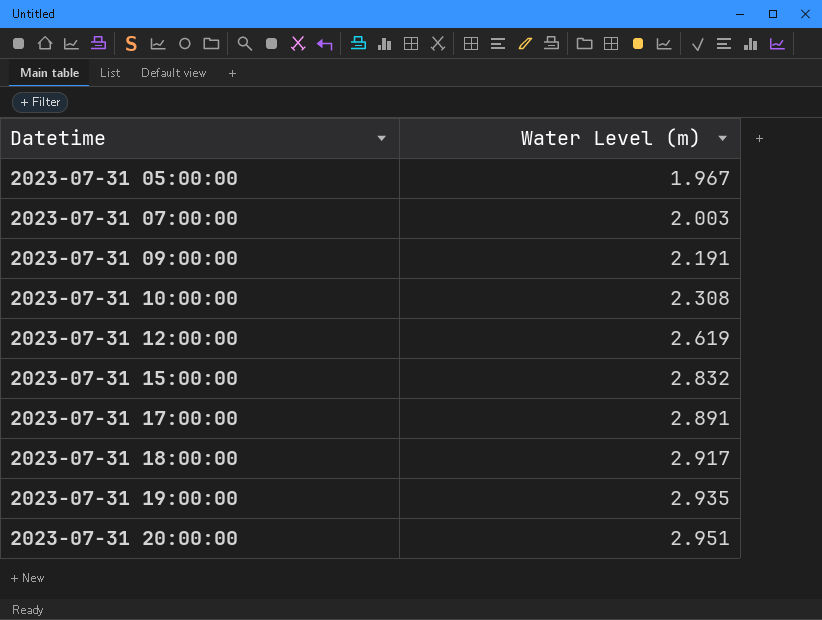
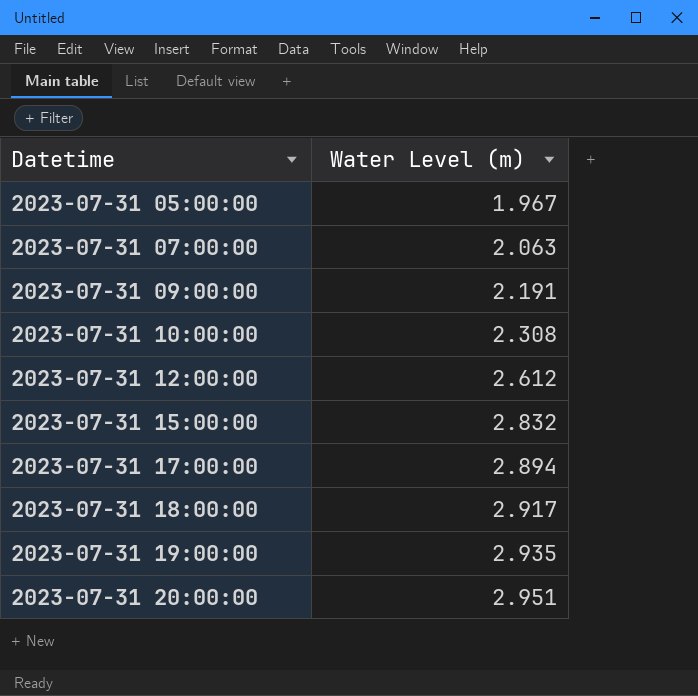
2023-07-31 07:00:00 | Water Level (m): 2.003 -> 2.063
2023-07-31 12:00:00 | Water Level (m): 2.619 -> 2.612
2023-07-31 17:00:00 | Water Level (m): 2.891 -> 2.894

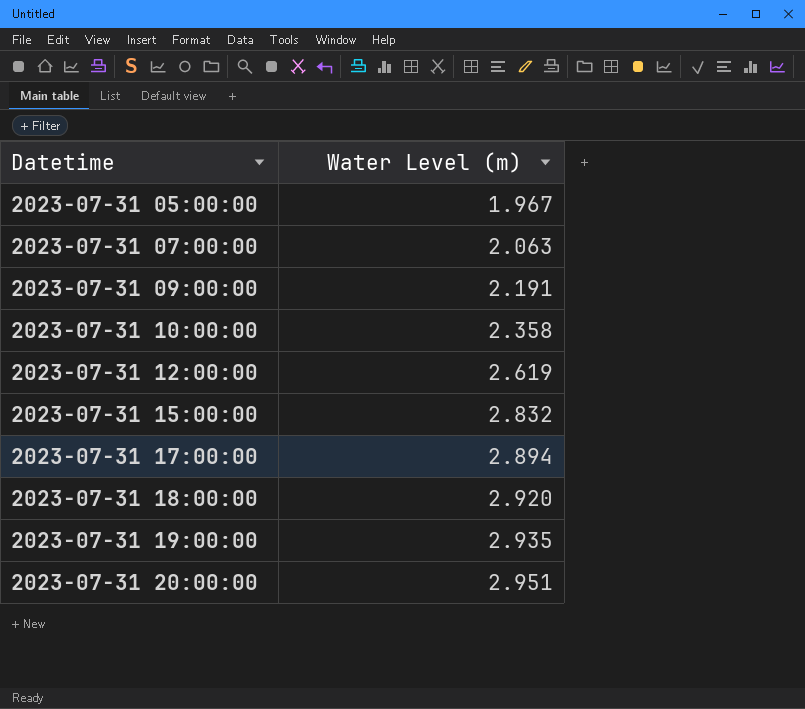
2023-07-31 10:00:00 | Water Level (m): 2.308 -> 2.358
2023-07-31 12:00:00 | Water Level (m): 2.612 -> 2.619
2023-07-31 18:00:00 | Water Level (m): 2.917 -> 2.920

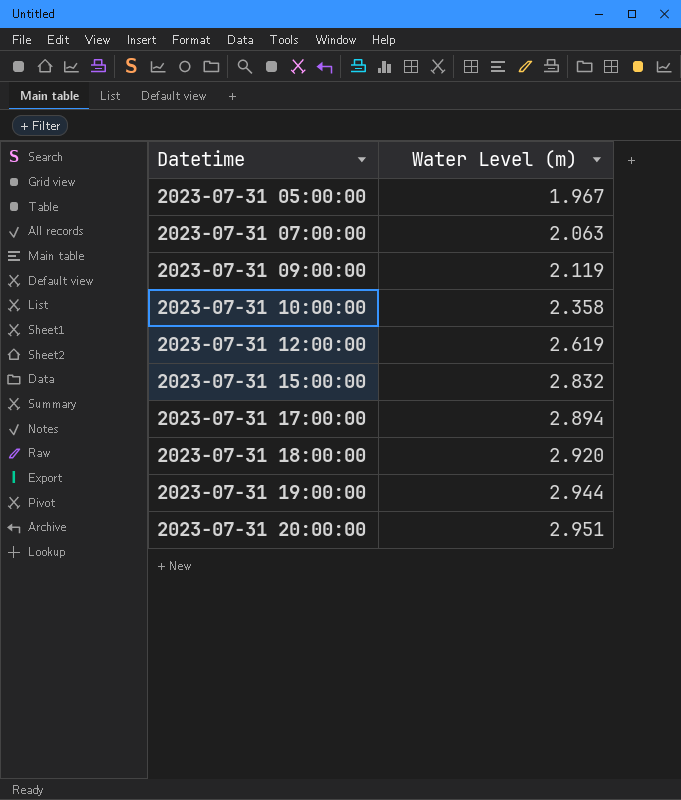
2023-07-31 09:00:00 | Water Level (m): 2.191 -> 2.119
2023-07-31 19:00:00 | Water Level (m): 2.935 -> 2.944

